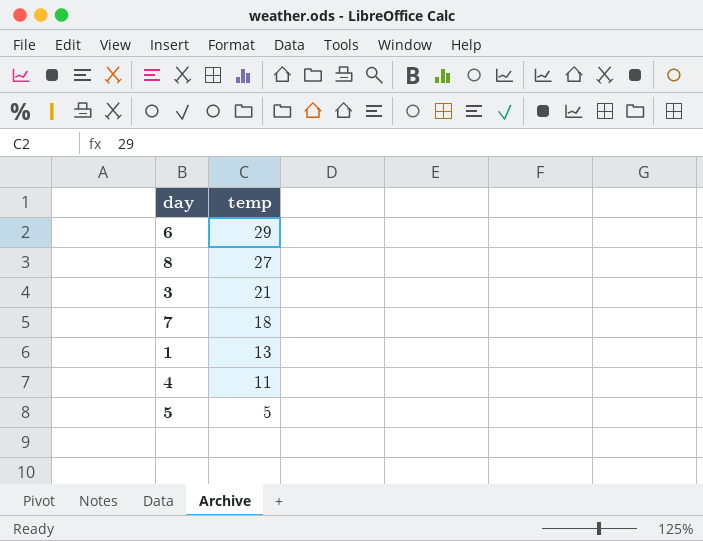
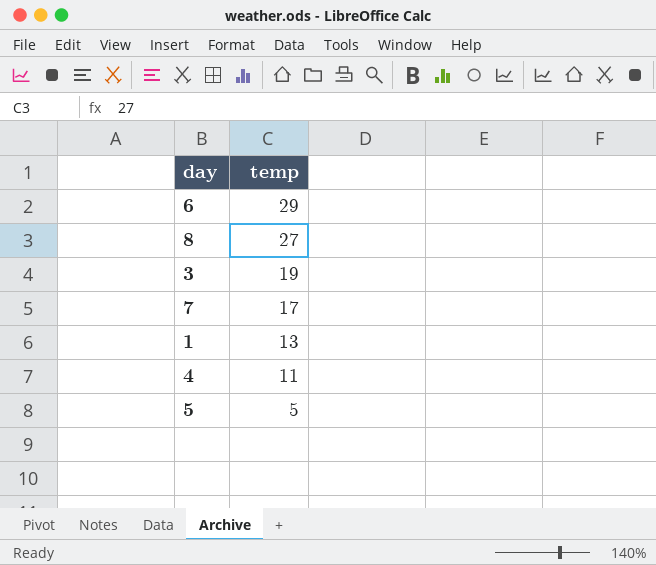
3 | temp: 21 -> 19
7 | temp: 18 -> 17

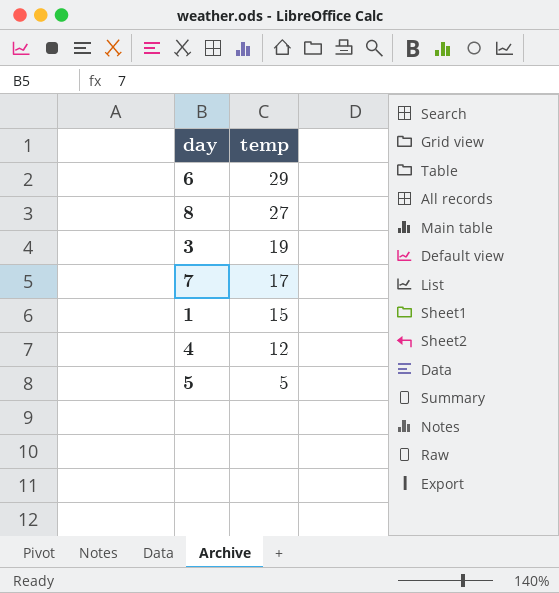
1 | temp: 13 -> 15
4 | temp: 11 -> 12

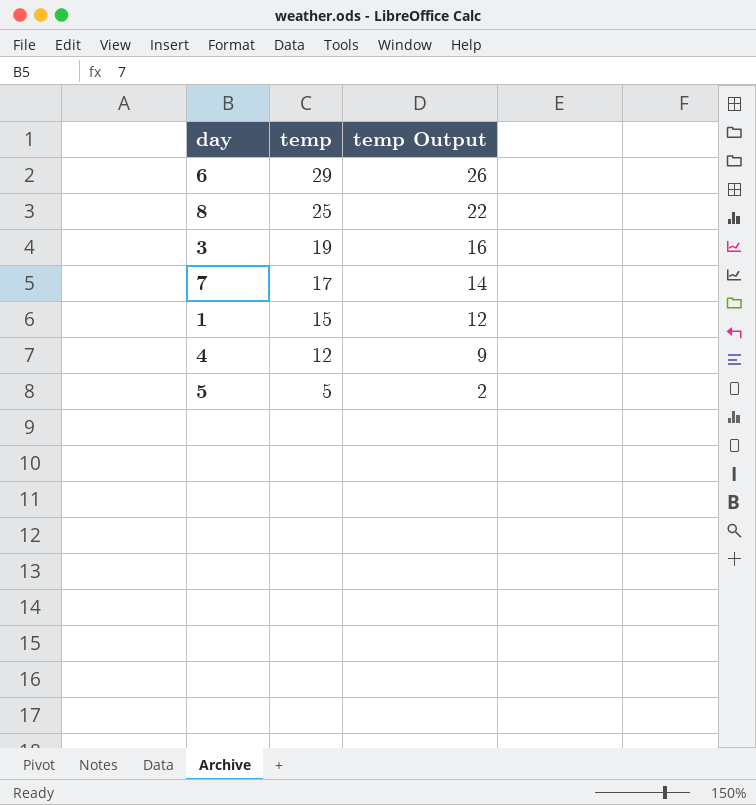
column temp Output | formula: none -> [temp] - 3
8 | temp: 27 -> 25

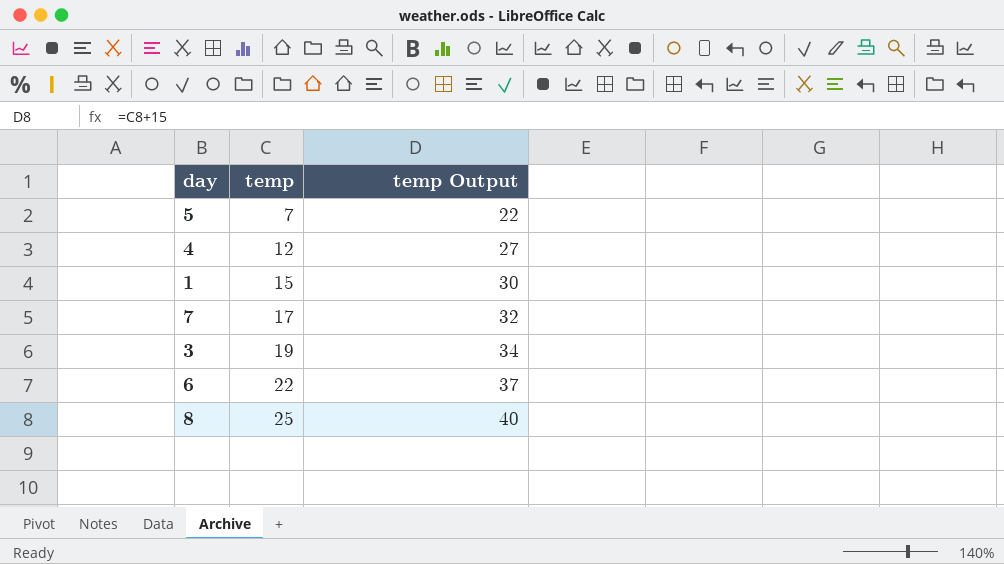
row order: temp descending -> temp ascending
column temp Output | formula: [temp] - 3 -> [temp] + 15
5 | temp: 5 -> 7
6 | temp: 29 -> 22

